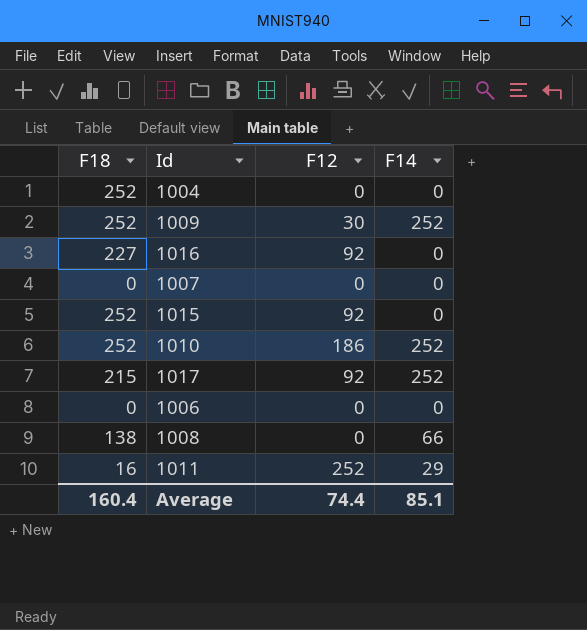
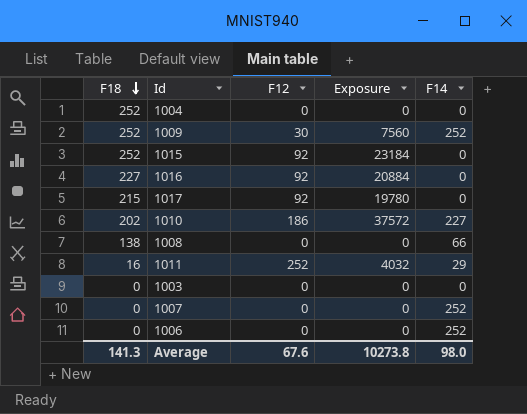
row order: none -> F18 descending
column Exposure | formula: none -> [F18] * [F12]
1017 | F14: 252 -> 0
1010 | F18: 252 -> 202
1010 | F14: 252 -> 227
row 1003: none -> 0 | 0 | 0 | 0
1007 | F14: 0 -> 252
1006 | F14: 0 -> 252
Average | F18: 160.4 -> 141.3
Average | F12: 74.4 -> 67.6
Average | F14: 85.1 -> 98.0

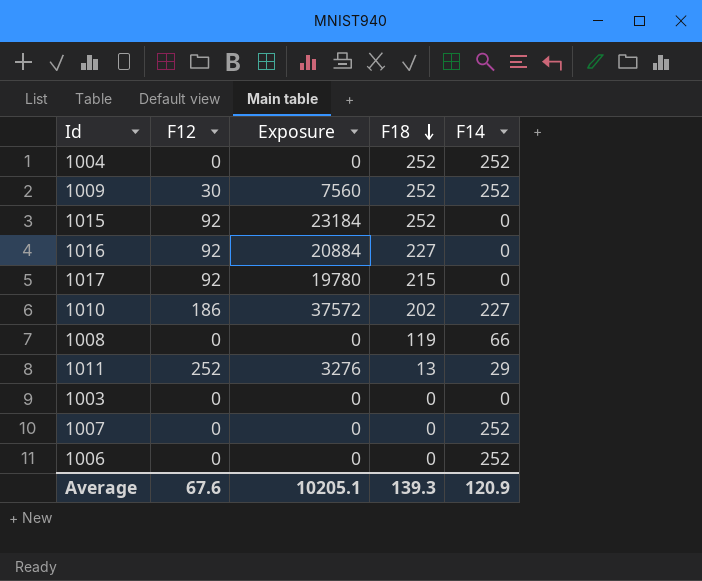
column F18 | position: 1 -> 4
1004 | F14: 0 -> 252
1008 | F18: 138 -> 119
1011 | Exposure: 4032 -> 3276
1011 | F18: 16 -> 13
Average | Exposure: 10273.8 -> 10205.1
Average | F18: 141.3 -> 139.3
Average | F14: 98.0 -> 120.9

